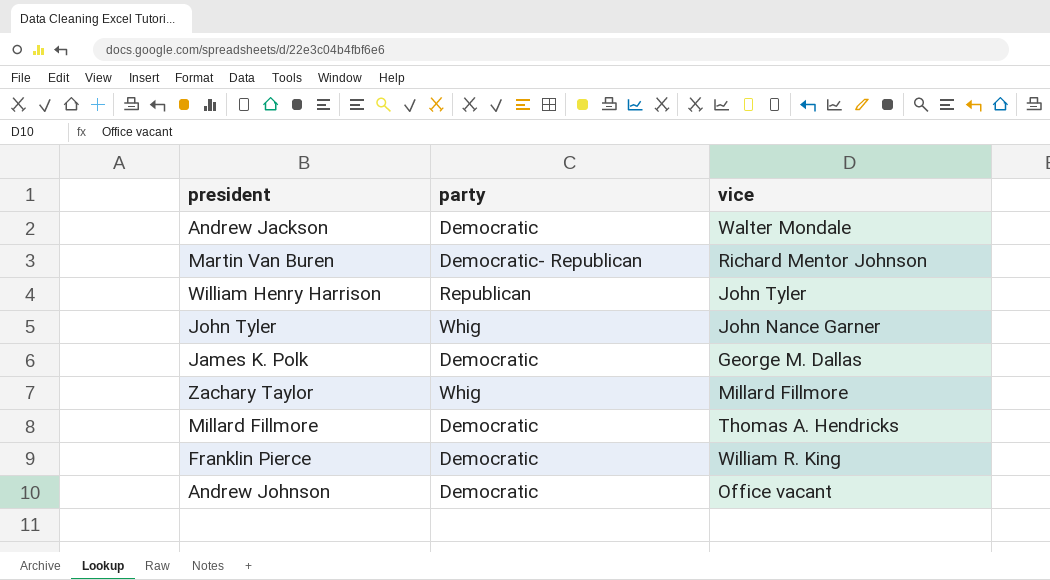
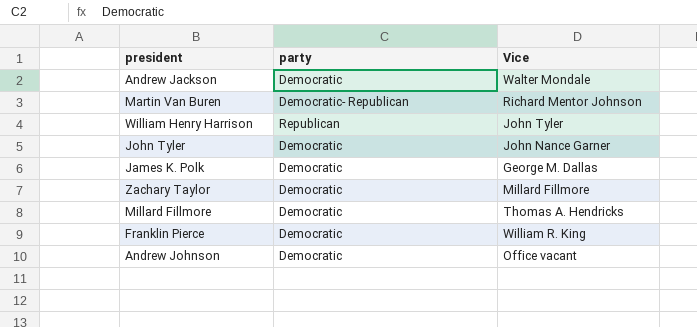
column name: vice -> Vice
John Tyler | party: Whig -> Democratic
Zachary Taylor | party: Whig -> Democratic

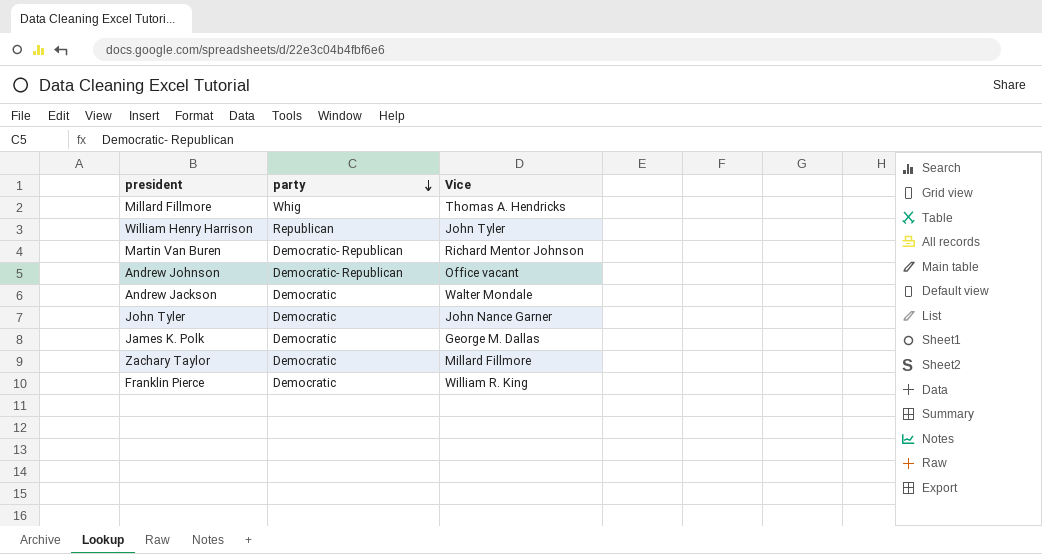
row order: none -> party descending
Millard Fillmore | party: Democratic -> Whig
Andrew Johnson | party: Democratic -> Democratic- Republican

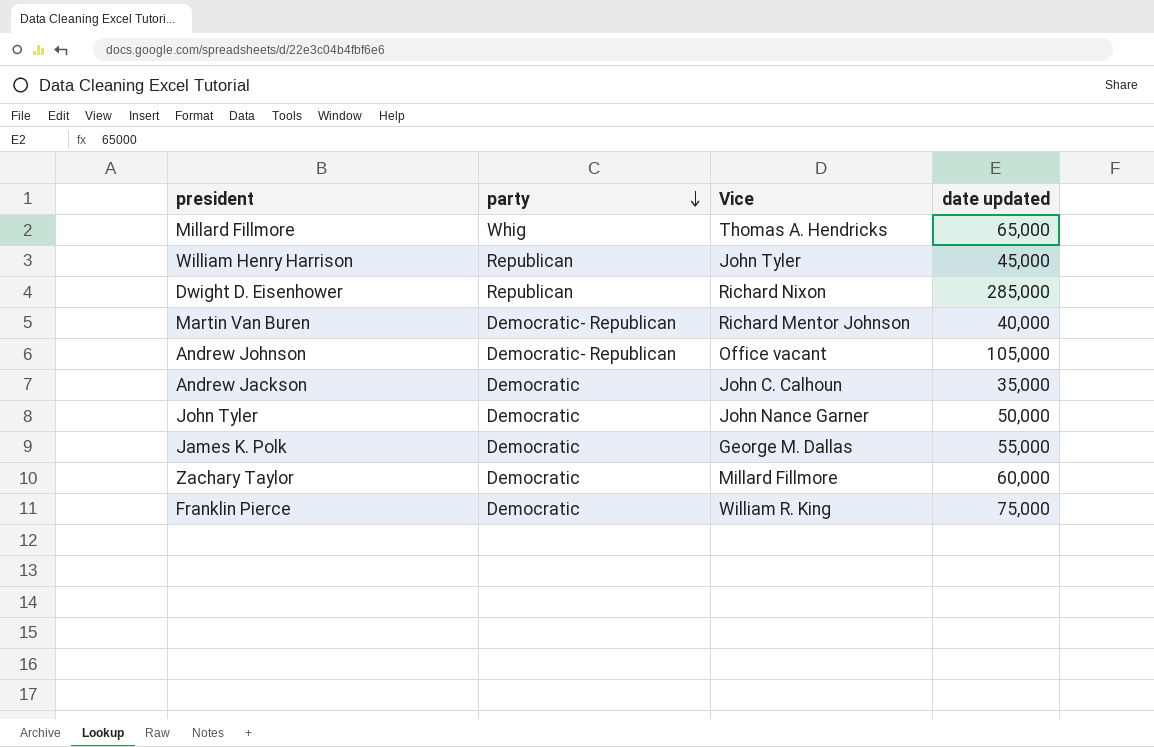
column date updated | position: none -> 4
row Dwight D. Eisenhower: none -> Republican | Richard Nixon | 285,000
Andrew Jackson | Vice: Walter Mondale -> John C. Calhoun

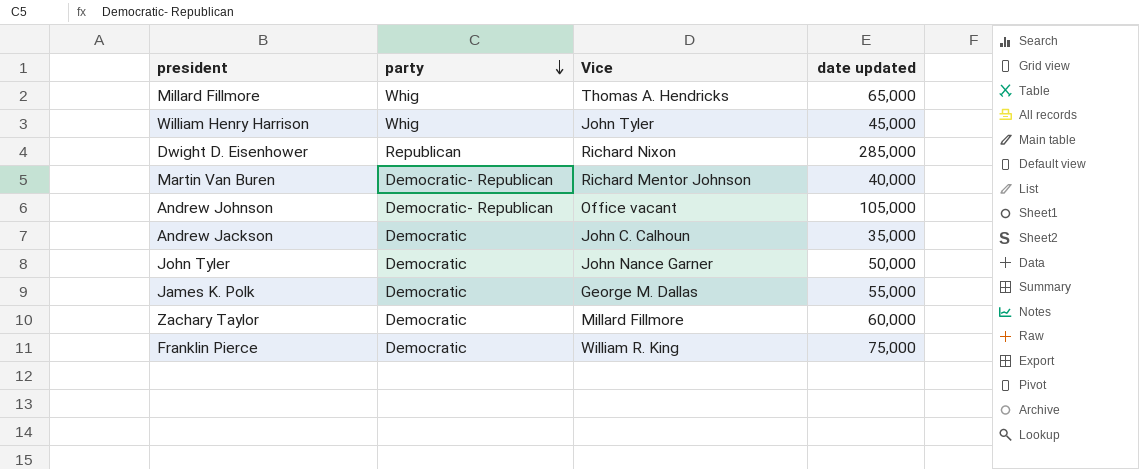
William Henry Harrison | party: Republican -> Whig

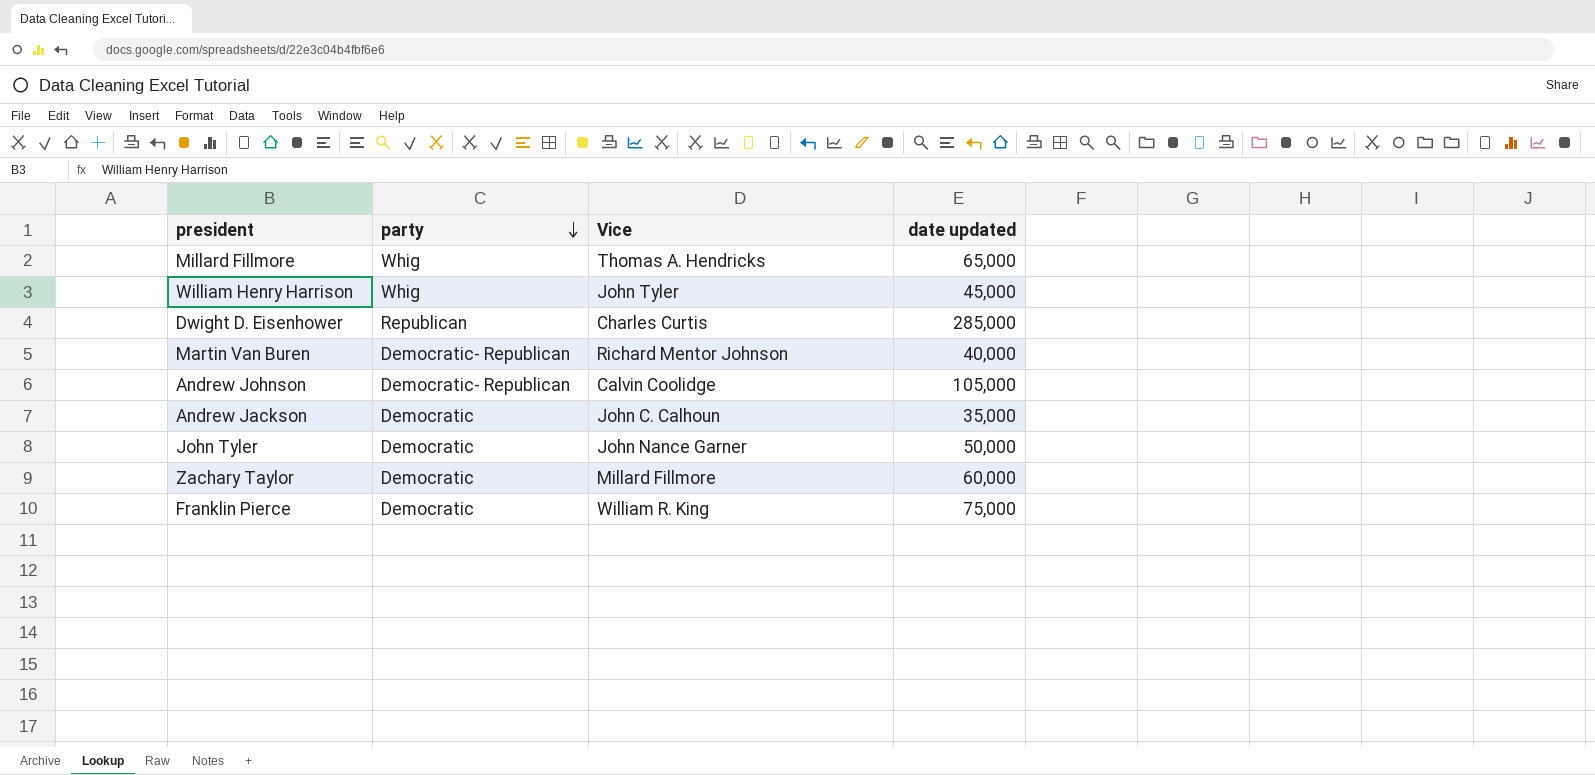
row James K. Polk: Democratic | George M. Dallas | 55,000 -> none
Dwight D. Eisenhower | Vice: Richard Nixon -> Charles Curtis
Andrew Johnson | Vice: Office vacant -> Calvin Coolidge

